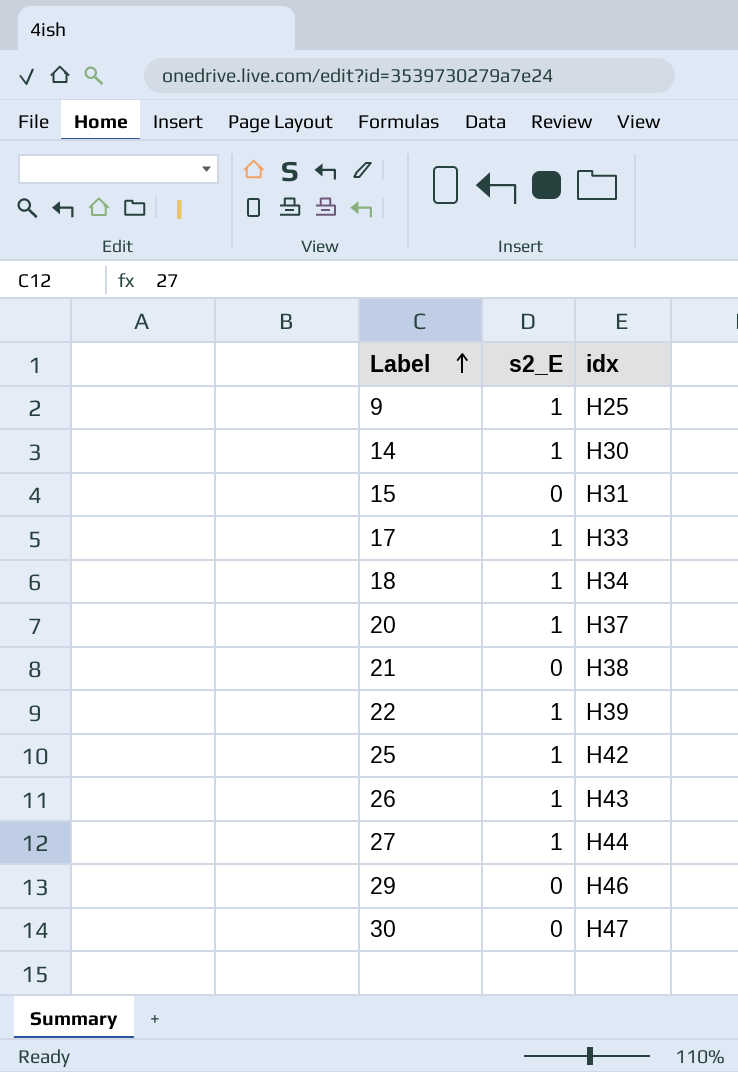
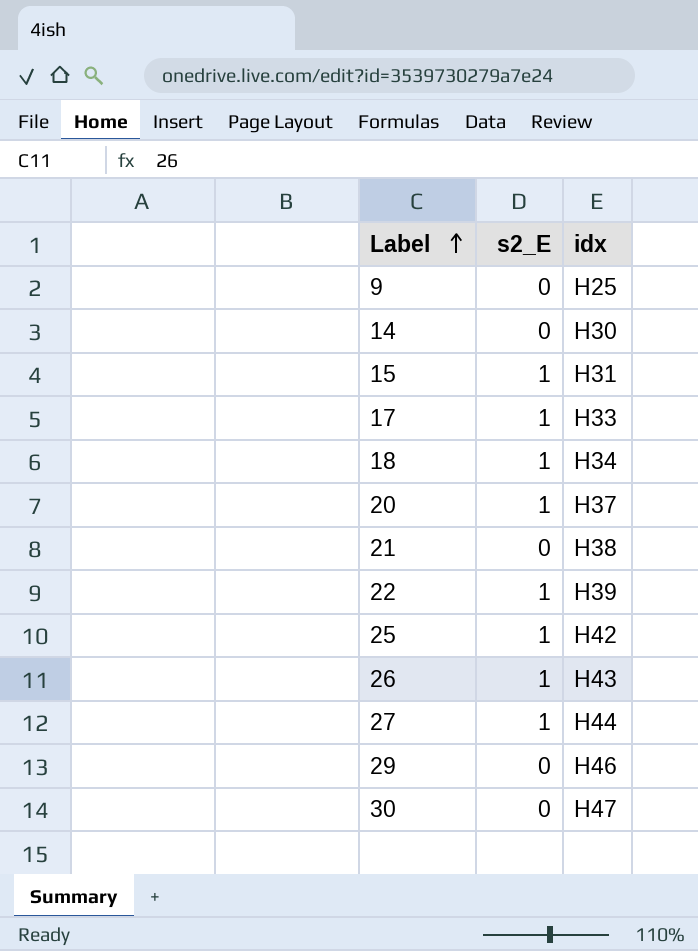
9 | s2_E: 1 -> 0
14 | s2_E: 1 -> 0
15 | s2_E: 0 -> 1

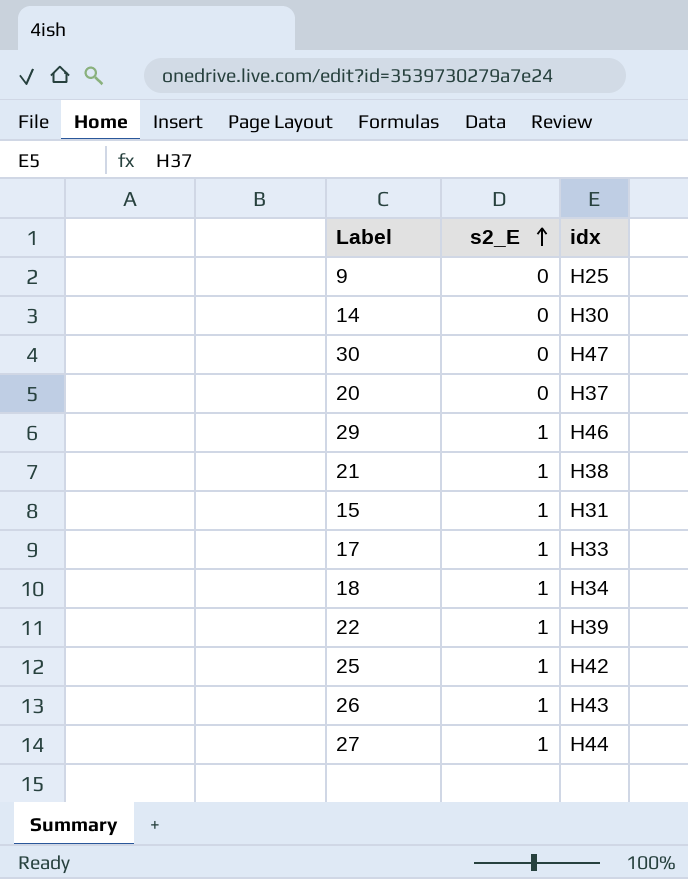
row order: Label ascending -> s2_E ascending
20 | s2_E: 1 -> 0
29 | s2_E: 0 -> 1
21 | s2_E: 0 -> 1

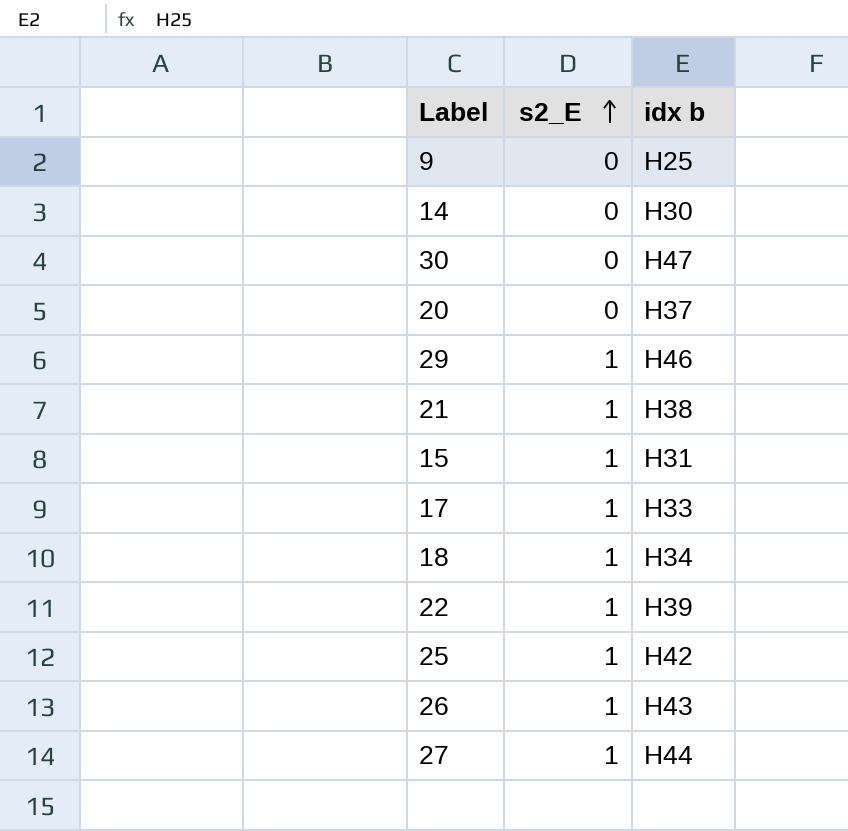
column name: idx -> idx b

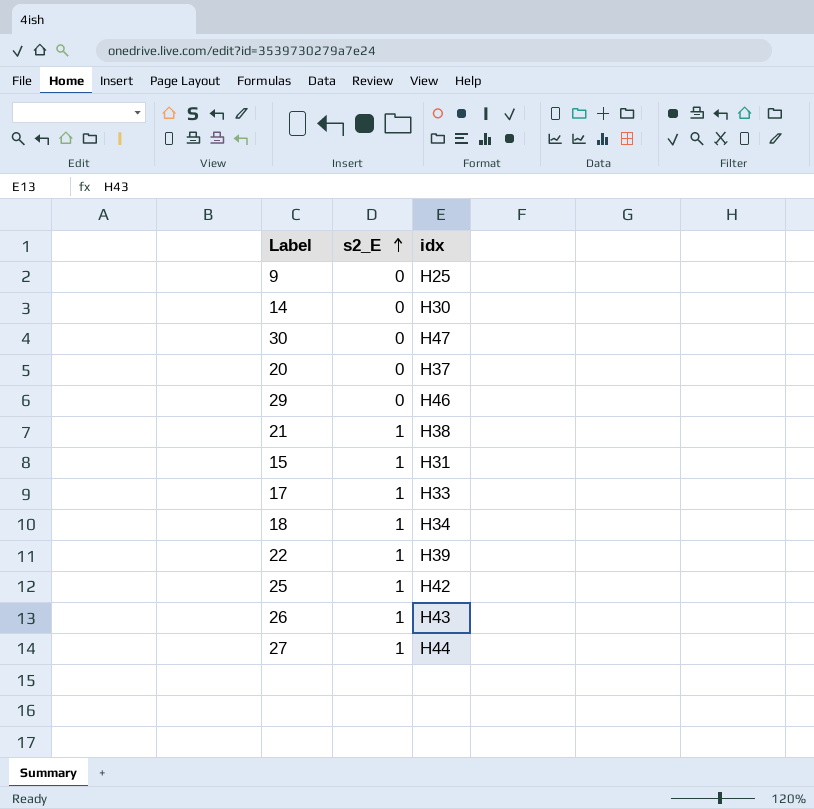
column name: idx b -> idx
29 | s2_E: 1 -> 0

